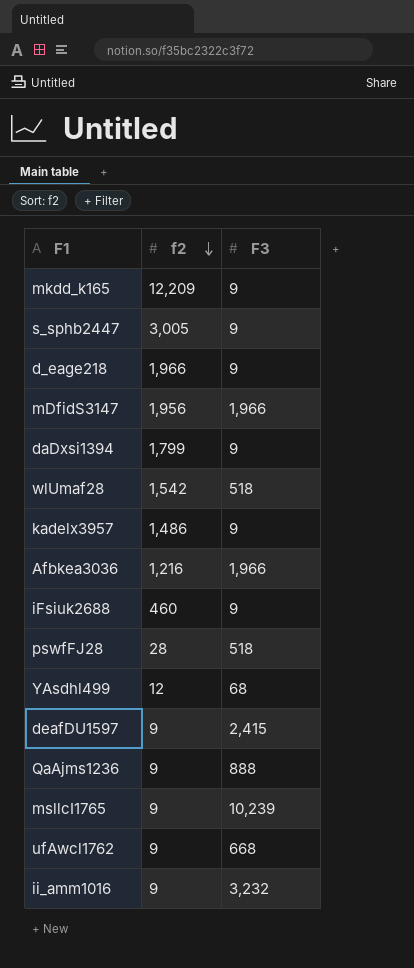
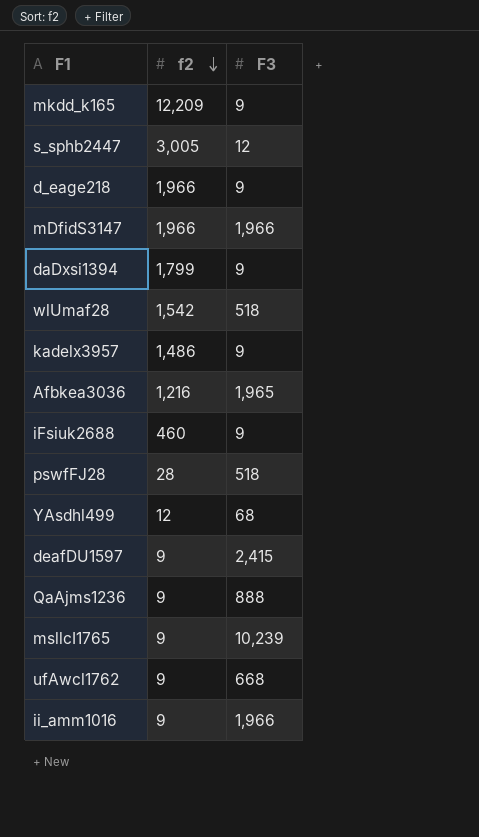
s_sphb2447 | F3: 9 -> 12
mDfidS3147 | f2: 1,956 -> 1,966
Afbkea3036 | F3: 1,966 -> 1,965
ii_amm1016 | F3: 3,232 -> 1,966

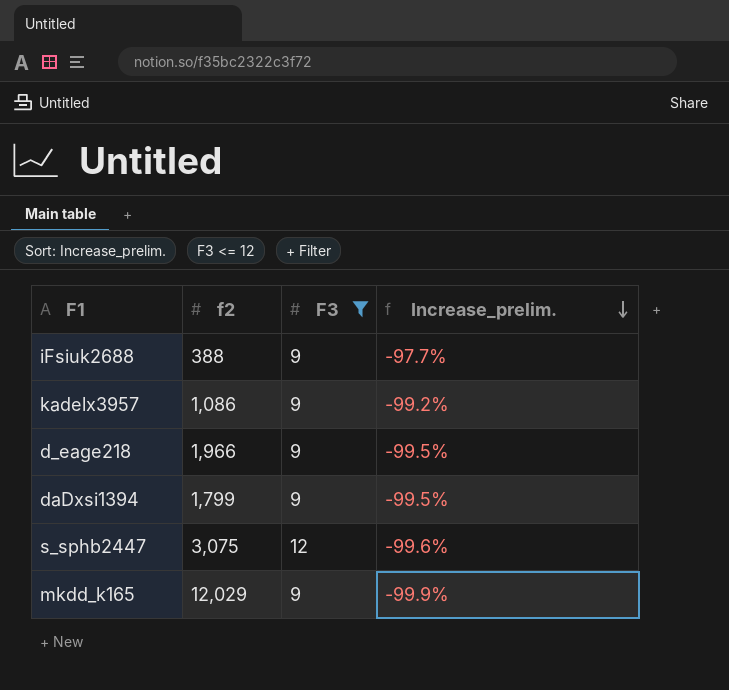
filter: none -> F3 <= 12
row order: f2 descending -> Increase_prelim. descending
column Increase_prelim. | formula: none -> ([F3] - [f2]) / [f2]
iFsiuk2688 | f2: 460 -> 388
kadelx3957 | f2: 1,486 -> 1,086
s_sphb2447 | f2: 3,005 -> 3,075
mkdd_k165 | f2: 12,209 -> 12,029

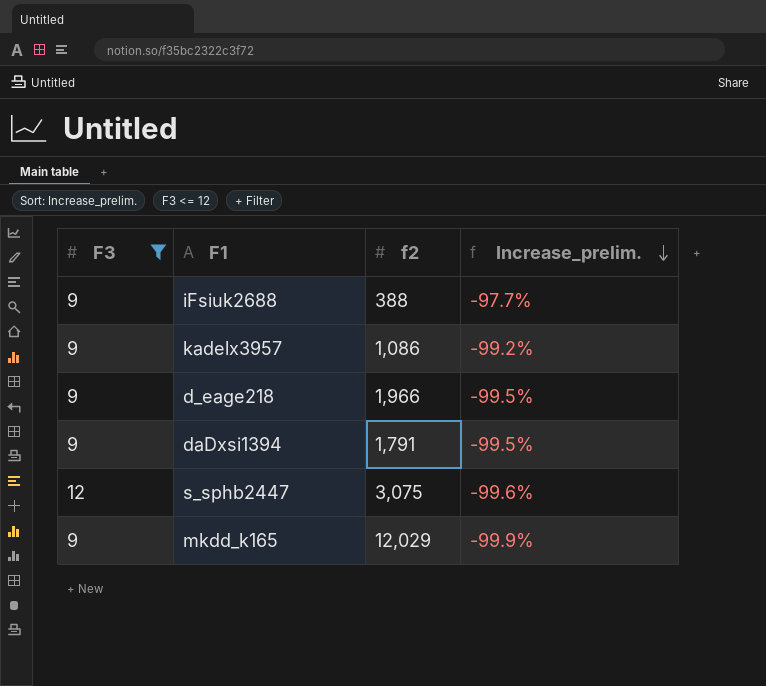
column F3 | position: 3 -> 1
daDxsi1394 | f2: 1,799 -> 1,791

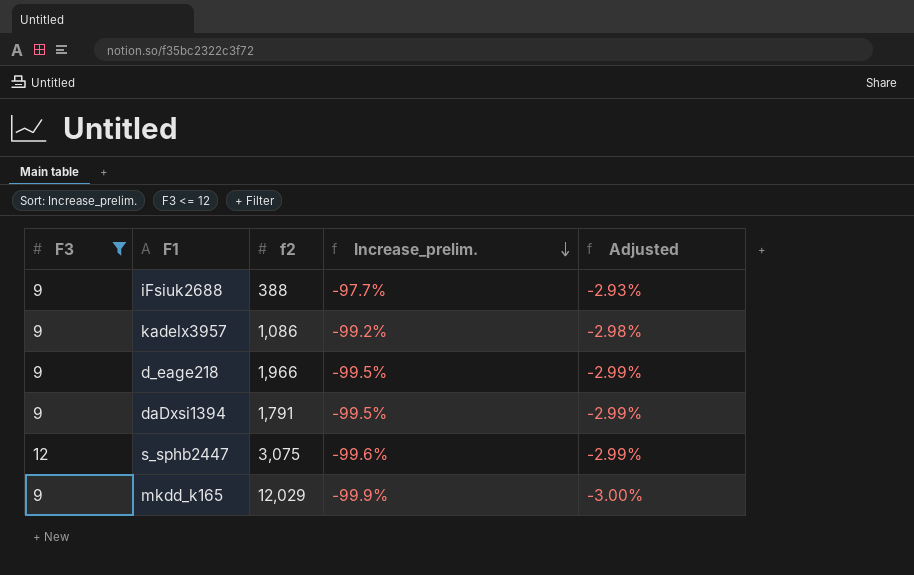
column Adjusted | formula: none -> [Increase_prelim.] * 0.03

